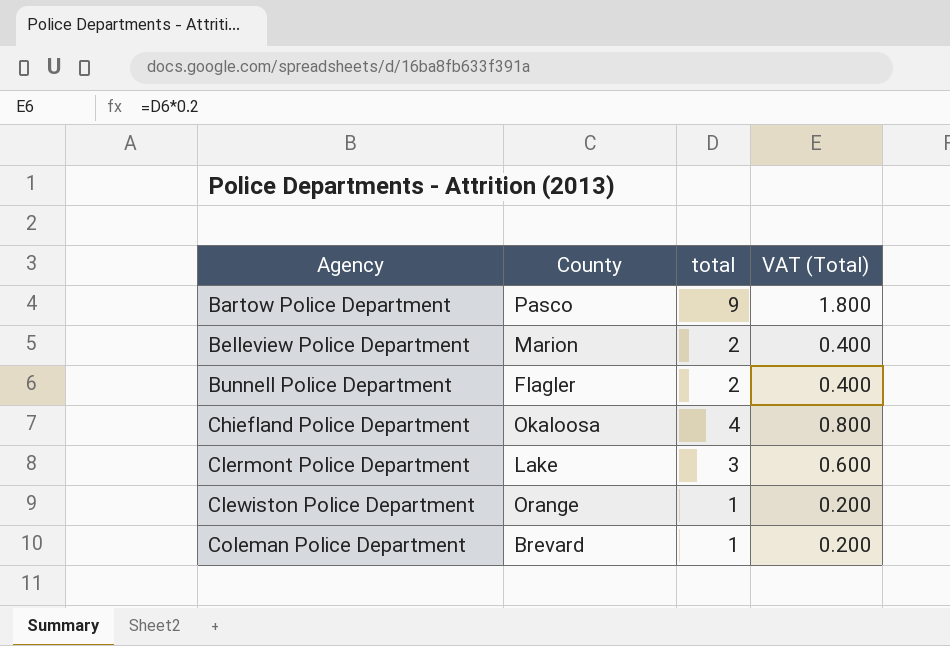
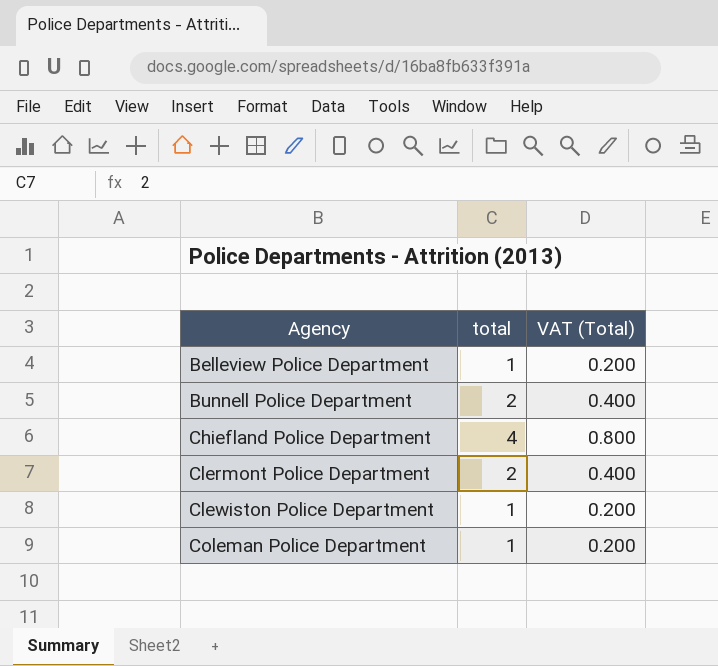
column County | position: 2 -> none
row Bartow Police Department: Pasco | 9 | 1.800 -> none
Belleview Police Department | total: 2 -> 1
Belleview Police Department | VAT (Total): 0.400 -> 0.200
Clermont Police Department | total: 3 -> 2
Clermont Police Department | VAT (Total): 0.600 -> 0.400

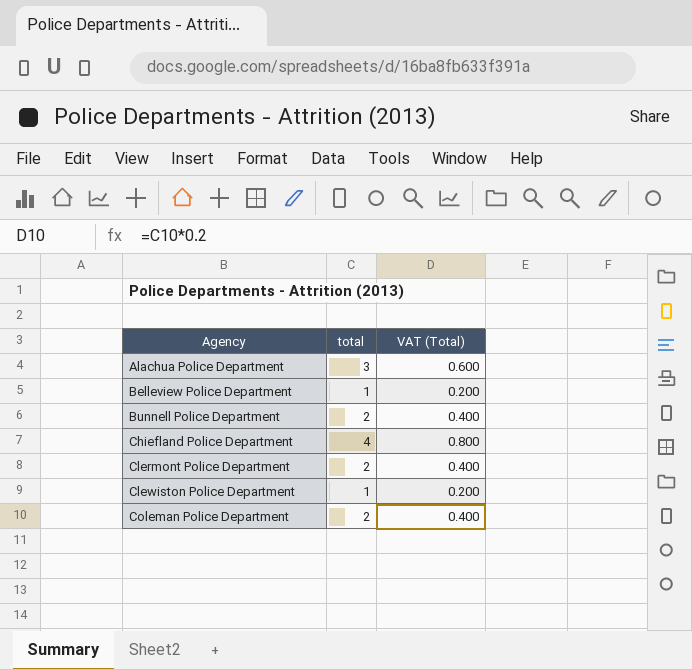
row Alachua Police Department: none -> 3 | 0.600
Coleman Police Department | total: 1 -> 2
Coleman Police Department | VAT (Total): 0.200 -> 0.400

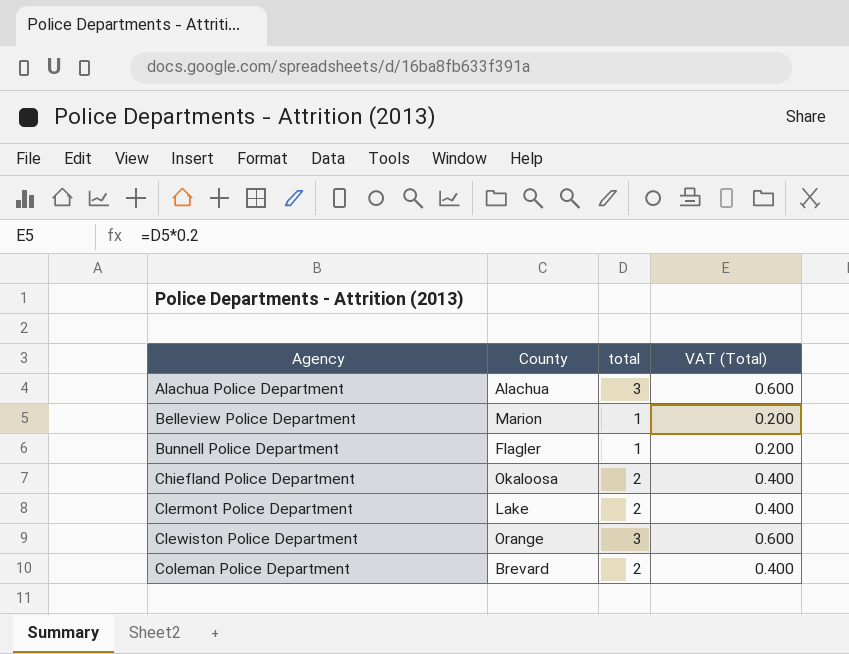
column County | position: none -> 2
Bunnell Police Department | total: 2 -> 1
Bunnell Police Department | VAT (Total): 0.400 -> 0.200
Chiefland Police Department | total: 4 -> 2
Chiefland Police Department | VAT (Total): 0.800 -> 0.400
Clewiston Police Department | total: 1 -> 3
Clewiston Police Department | VAT (Total): 0.200 -> 0.600

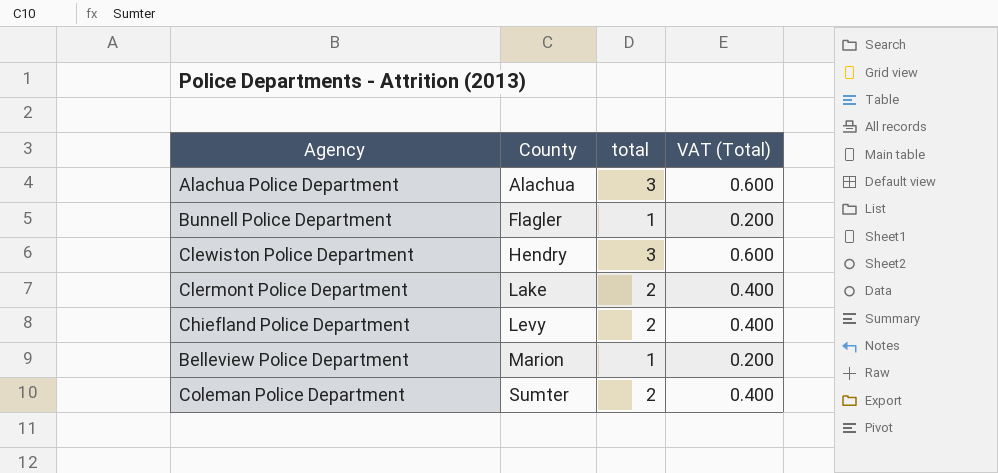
row order: Agency ascending -> County ascending
Clewiston Police Department | County: Orange -> Hendry
Chiefland Police Department | County: Okaloosa -> Levy
Coleman Police Department | County: Brevard -> Sumter

